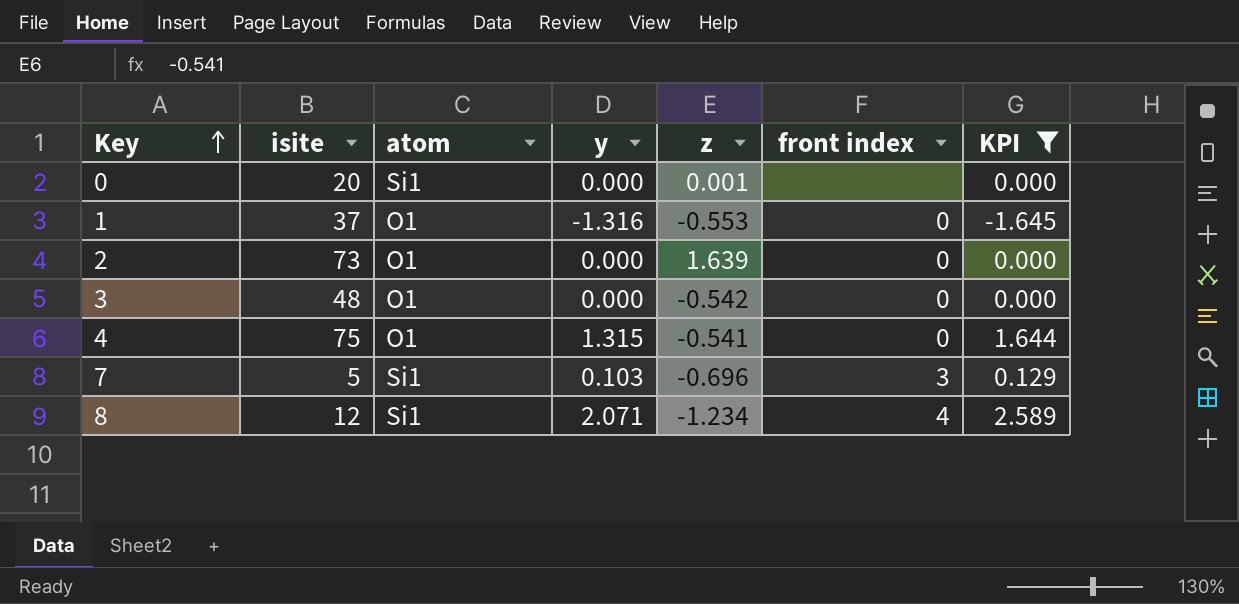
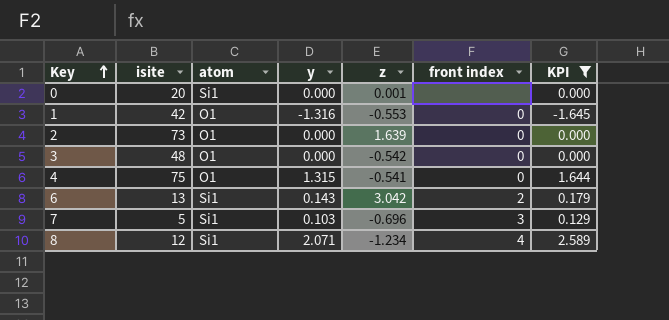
1 | isite: 37 -> 42
row 6: none -> 13 | Si1 | 0.143 | 3.042 | 2 | 0.179

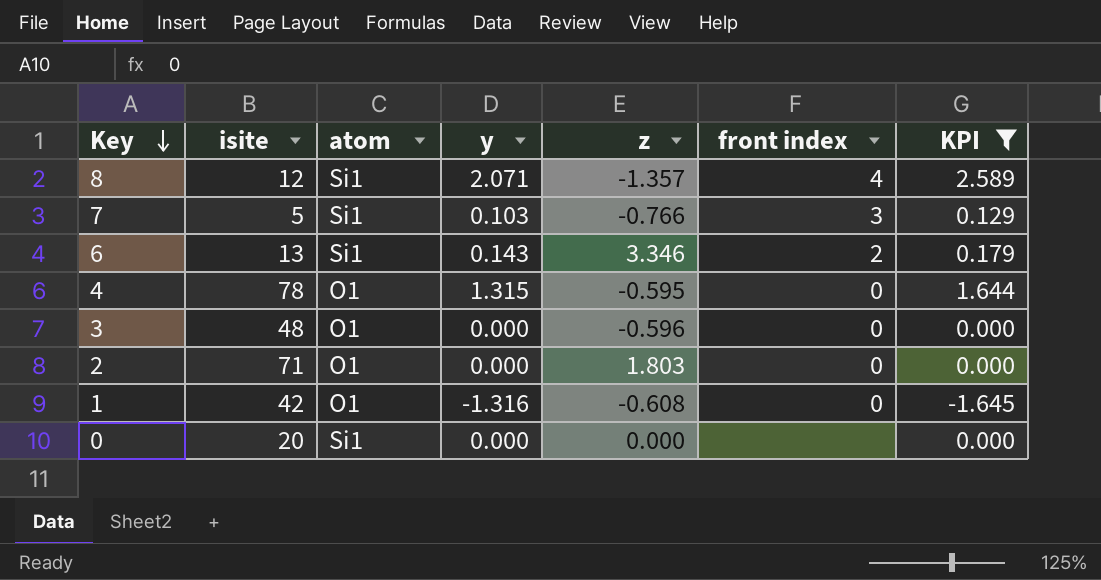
row order: Key ascending -> Key descending
8 | z: -1.234 -> -1.357
7 | z: -0.696 -> -0.766
6 | z: 3.042 -> 3.346
4 | isite: 75 -> 78
4 | z: -0.541 -> -0.595
3 | z: -0.542 -> -0.596
2 | isite: 73 -> 71
2 | z: 1.639 -> 1.803
1 | z: -0.553 -> -0.608
0 | z: 0.001 -> 0.000

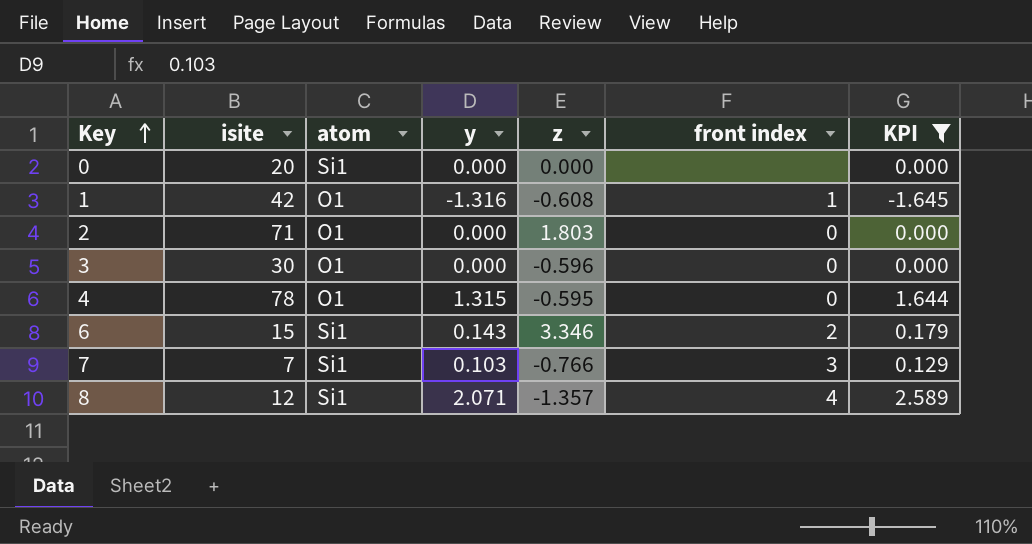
row order: Key descending -> Key ascending
1 | front index: 0 -> 1
3 | isite: 48 -> 30
6 | isite: 13 -> 15
7 | isite: 5 -> 7

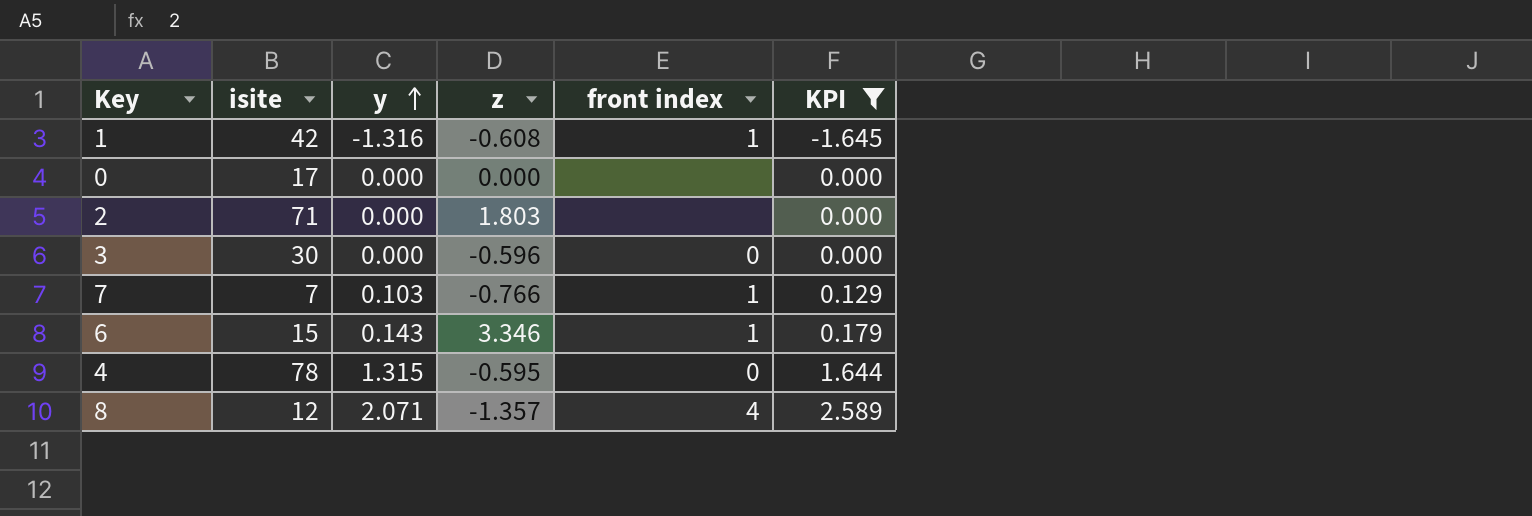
row order: Key ascending -> y ascending
column atom | position: 3 -> none
0 | isite: 20 -> 17
2 | front index: 0 -> none
7 | front index: 3 -> 1
6 | front index: 2 -> 1

